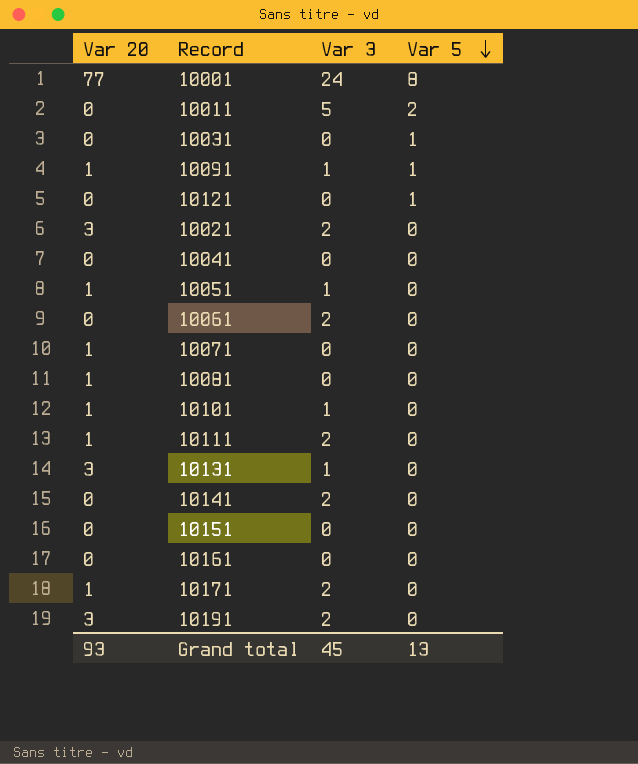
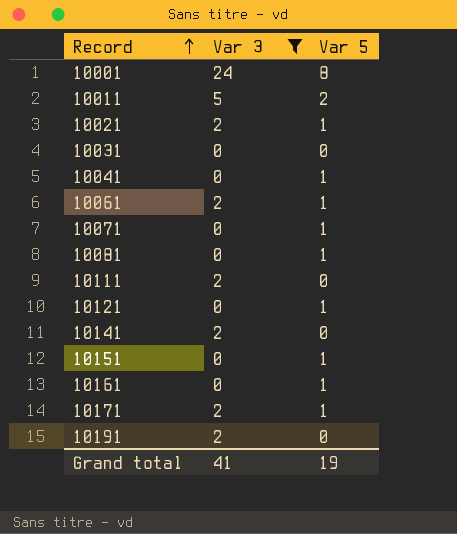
filter: none -> Var 3 != 1
row order: Var 5 descending -> Record ascending
column Var 20 | position: 1 -> none
10021 | Var 5: 0 -> 1
10031 | Var 5: 1 -> 0
10041 | Var 5: 0 -> 1
10061 | Var 5: 0 -> 1
10071 | Var 5: 0 -> 1
10081 | Var 5: 0 -> 1
10151 | Var 5: 0 -> 1
10161 | Var 5: 0 -> 1
10171 | Var 5: 0 -> 1
Grand total | Var 3: 45 -> 41
Grand total | Var 5: 13 -> 19

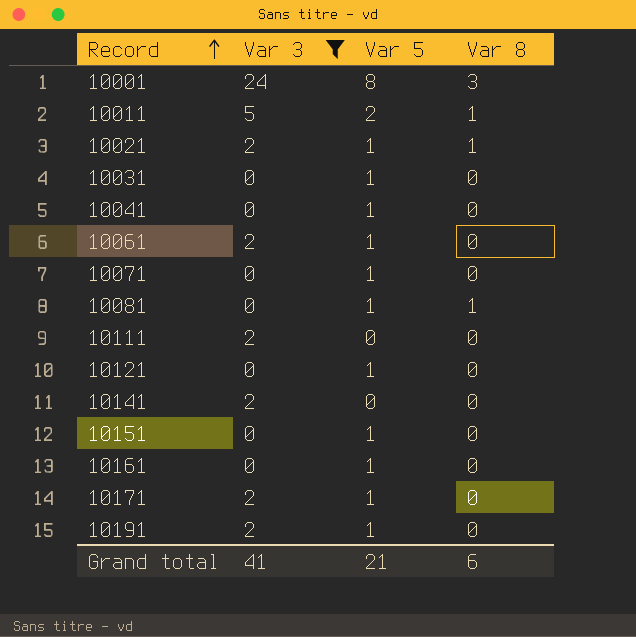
column Var 8 | position: none -> 4
10031 | Var 5: 0 -> 1
10191 | Var 5: 0 -> 1
Grand total | Var 5: 19 -> 21

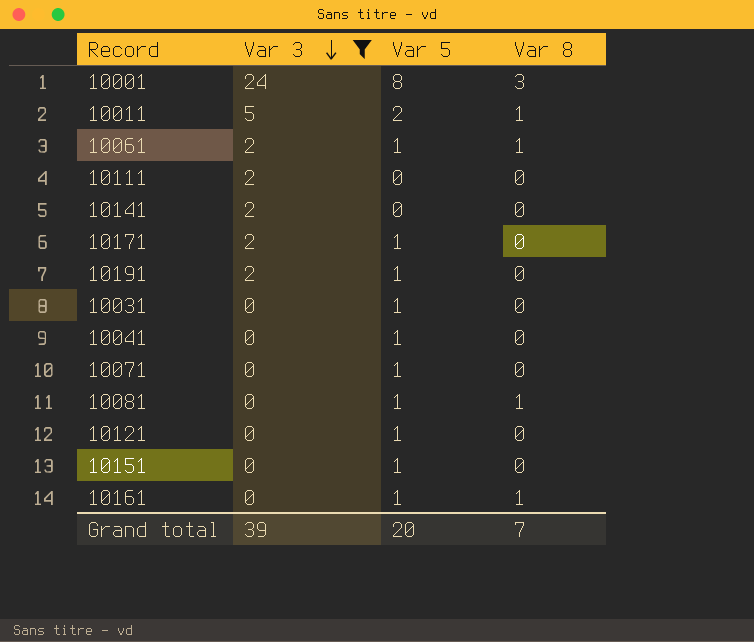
row order: Record ascending -> Var 3 descending
row 10021: 2 | 1 | 1 -> none
10061 | Var 8: 0 -> 1
10161 | Var 8: 0 -> 1
Grand total | Var 3: 41 -> 39
Grand total | Var 5: 21 -> 20
Grand total | Var 8: 6 -> 7

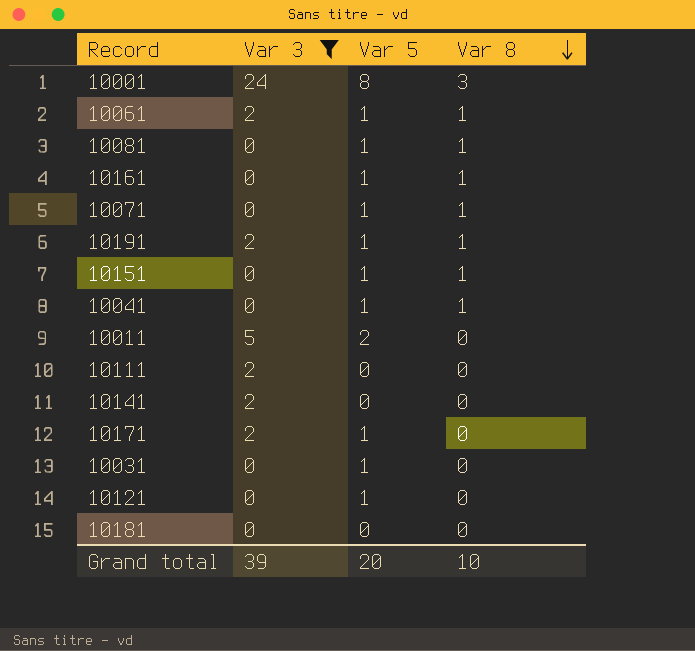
row order: Var 3 descending -> Var 8 descending
10071 | Var 8: 0 -> 1
10191 | Var 8: 0 -> 1
10151 | Var 8: 0 -> 1
10041 | Var 8: 0 -> 1
10011 | Var 8: 1 -> 0
row 10181: none -> 0 | 0 | 0
Grand total | Var 8: 7 -> 10

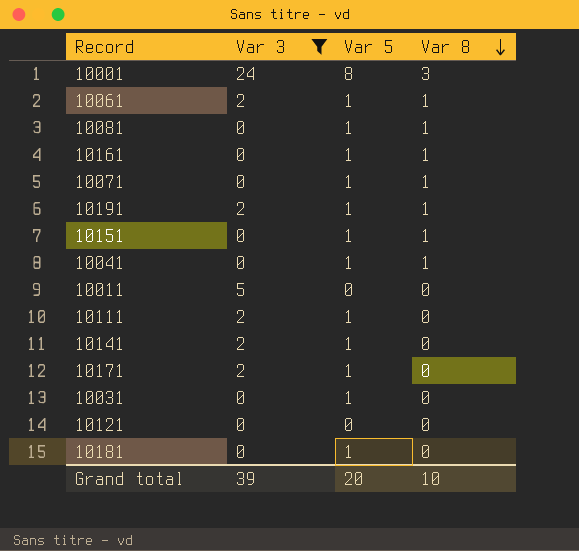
10011 | Var 5: 2 -> 0
10111 | Var 5: 0 -> 1
10141 | Var 5: 0 -> 1
10121 | Var 5: 1 -> 0
10181 | Var 5: 0 -> 1

